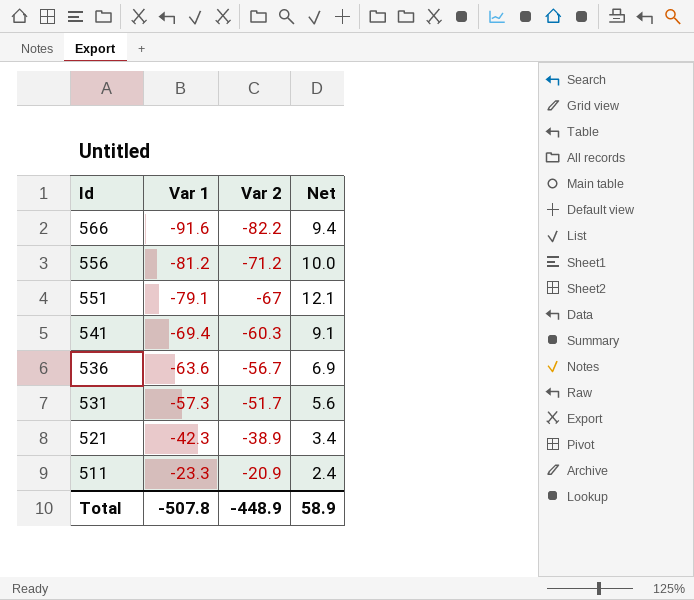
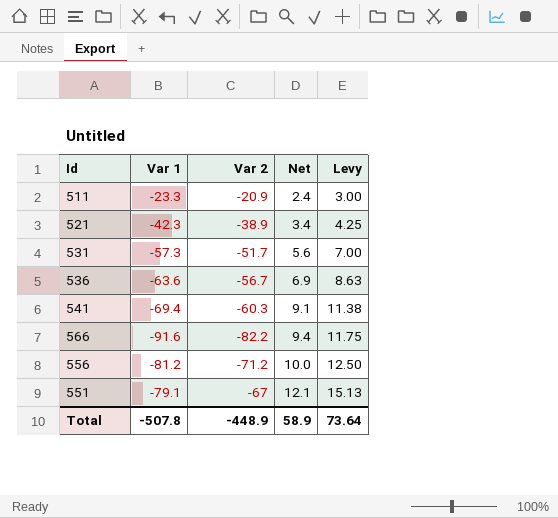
row order: Id descending -> Net ascending
column Levy | formula: none -> [Net] * 1.25

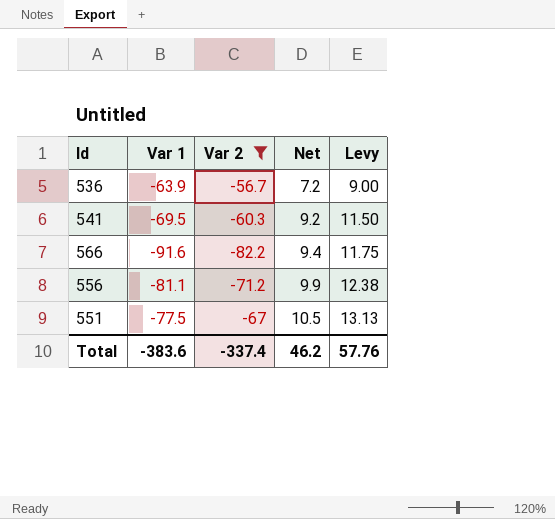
filter: none -> Var 2 <= -56.7
536 | Var 1: -63.6 -> -63.9
536 | Net: 6.9 -> 7.2
536 | Levy: 8.63 -> 9.00
541 | Var 1: -69.4 -> -69.5
541 | Net: 9.1 -> 9.2
541 | Levy: 11.38 -> 11.50
556 | Var 1: -81.2 -> -81.1
556 | Net: 10.0 -> 9.9
556 | Levy: 12.50 -> 12.38
551 | Var 1: -79.1 -> -77.5
551 | Net: 12.1 -> 10.5
551 | Levy: 15.13 -> 13.13
Total | Var 1: -507.8 -> -383.6
Total | Var 2: -448.9 -> -337.4
Total | Net: 58.9 -> 46.2
Total | Levy: 73.64 -> 57.76

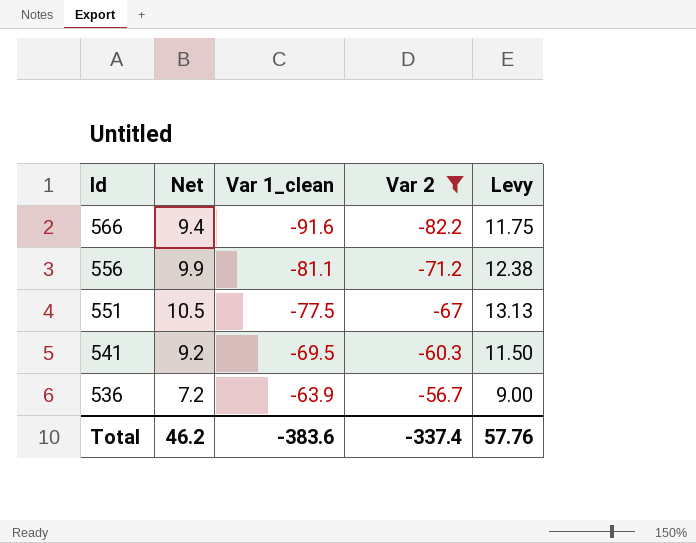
row order: Net ascending -> Id descending
column Net | position: 4 -> 2
column name: Var 1 -> Var 1_clean

